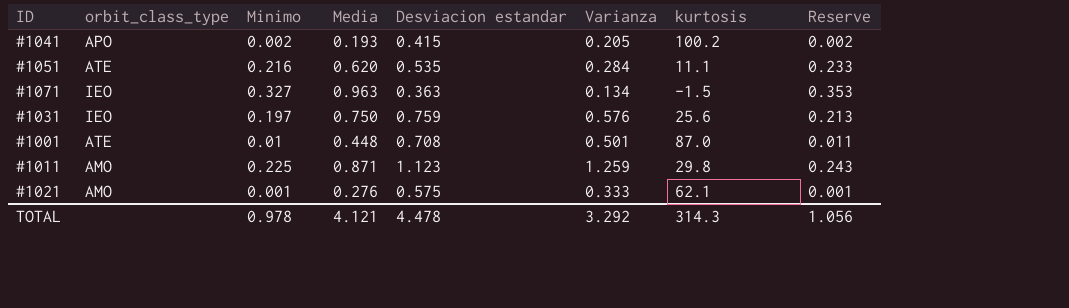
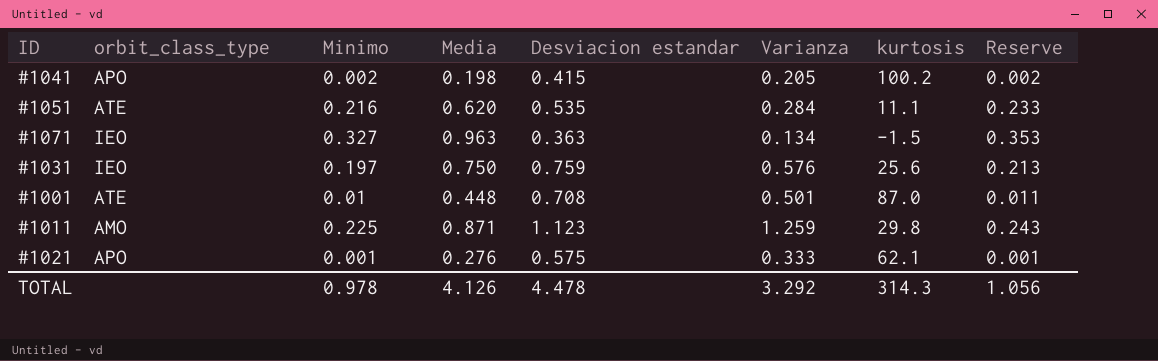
#1041 | Media: 0.193 -> 0.198
#1021 | orbit_class_type: AMO -> APO
TOTAL | Media: 4.121 -> 4.126

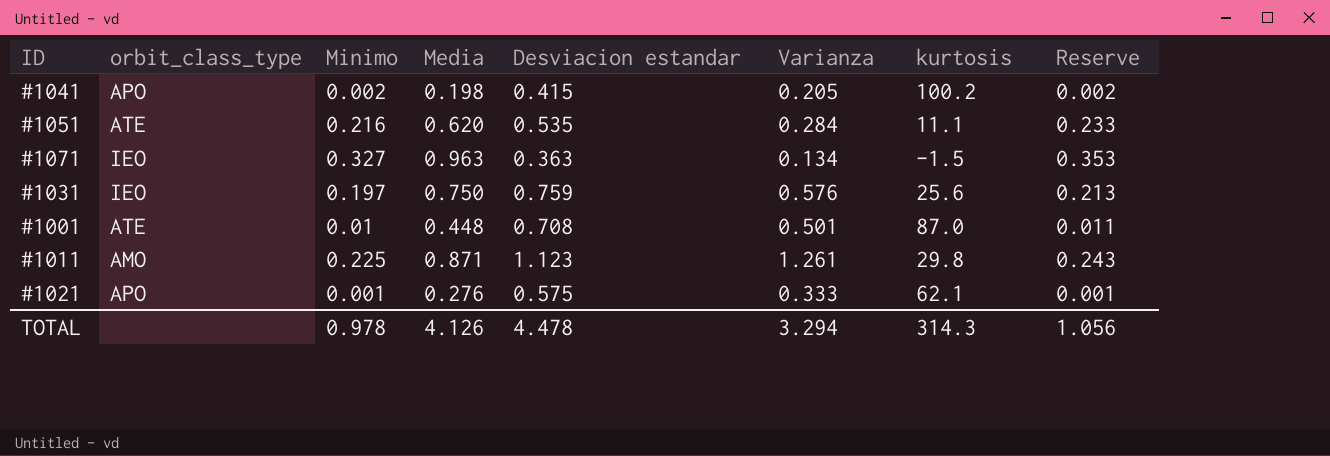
#1011 | Varianza: 1.259 -> 1.261
TOTAL | Varianza: 3.292 -> 3.294

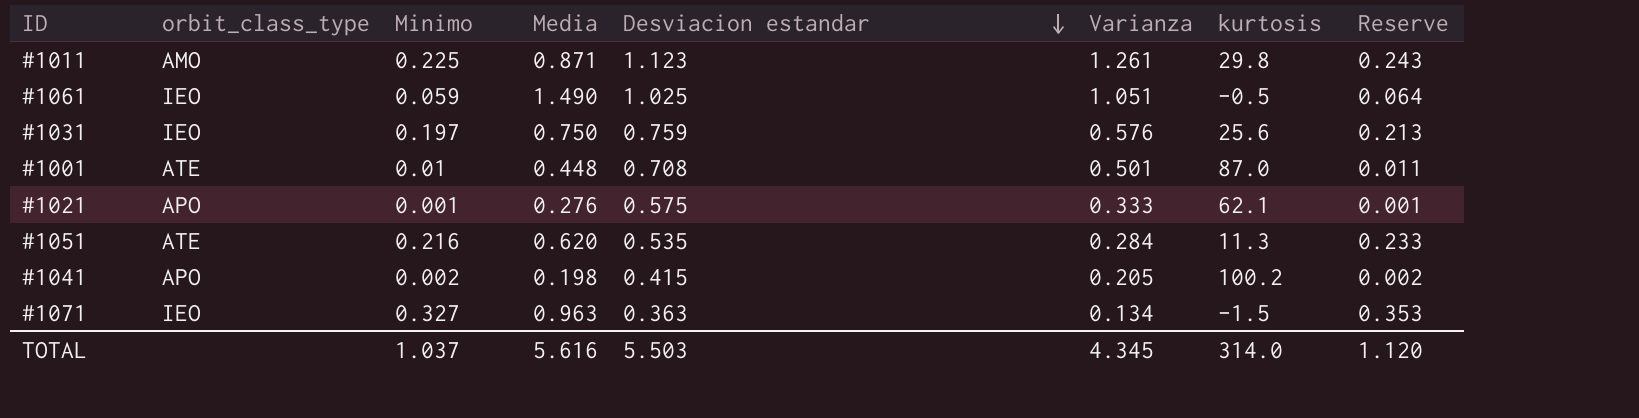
row order: none -> Desviacion estandar descending
row #1061: none -> IEO | 0.059 | 1.490 | 1.025 | 1.051 | -0.5 | 0.064
#1051 | kurtosis: 11.1 -> 11.3
TOTAL | Minimo: 0.978 -> 1.037
TOTAL | Media: 4.126 -> 5.616
TOTAL | Desviacion estandar: 4.478 -> 5.503
TOTAL | Varianza: 3.294 -> 4.345
TOTAL | kurtosis: 314.3 -> 314.0
TOTAL | Reserve: 1.056 -> 1.120

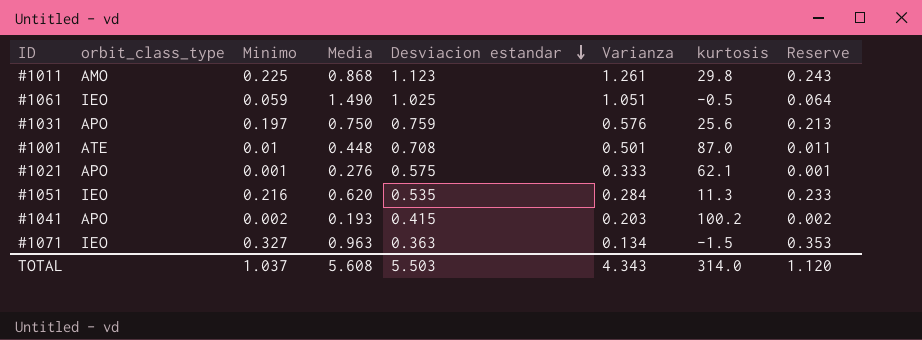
#1011 | Media: 0.871 -> 0.868
#1031 | orbit_class_type: IEO -> APO
#1051 | orbit_class_type: ATE -> IEO
#1041 | Media: 0.198 -> 0.193
#1041 | Varianza: 0.205 -> 0.203
TOTAL | Media: 5.616 -> 5.608
TOTAL | Varianza: 4.345 -> 4.343

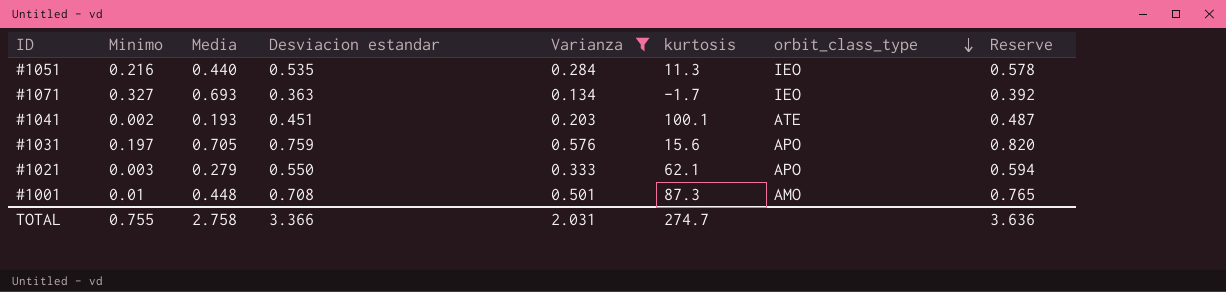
filter: none -> Varianza <= 0.576
row order: Desviacion estandar descending -> orbit_class_type descending
column orbit_class_type | position: 2 -> 7
column Reserve | formula: [Minimo] * 1.08 -> [Desviacion estandar] * 1.08
#1051 | Media: 0.620 -> 0.440
#1071 | Media: 0.963 -> 0.693
#1071 | kurtosis: -1.5 -> -1.7
#1041 | Desviacion estandar: 0.415 -> 0.451
#1041 | kurtosis: 100.2 -> 100.1
#1041 | orbit_class_type: APO -> ATE
#1031 | Media: 0.750 -> 0.705
#1031 | kurtosis: 25.6 -> 15.6
#1021 | Minimo: 0.001 -> 0.003
#1021 | Media: 0.276 -> 0.279
#1021 | Desviacion estandar: 0.575 -> 0.550
#1001 | kurtosis: 87.0 -> 87.3
#1001 | orbit_class_type: ATE -> AMO
TOTAL | Minimo: 1.037 -> 0.755
TOTAL | Media: 5.608 -> 2.758
TOTAL | Desviacion estandar: 5.503 -> 3.366
TOTAL | Varianza: 4.343 -> 2.031
TOTAL | kurtosis: 314.0 -> 274.7
TOTAL | Reserve: 1.120 -> 3.636

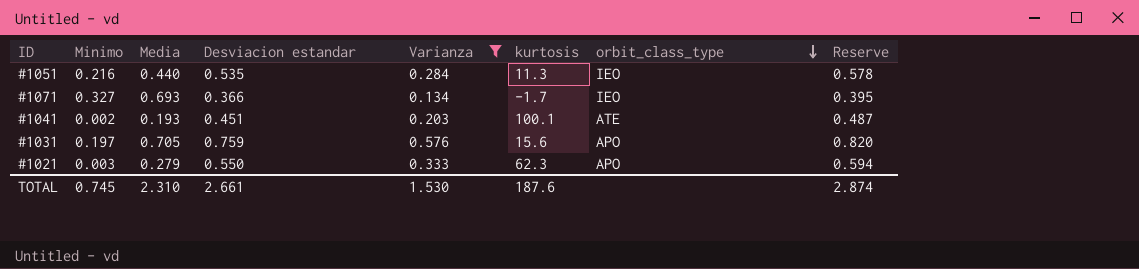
row #1001: 0.01 | 0.448 | 0.708 | 0.501 | 87.3 | AMO | 0.765 -> none
#1071 | Desviacion estandar: 0.363 -> 0.366
#1071 | Reserve: 0.392 -> 0.395
#1021 | kurtosis: 62.1 -> 62.3
TOTAL | Minimo: 0.755 -> 0.745
TOTAL | Media: 2.758 -> 2.310
TOTAL | Desviacion estandar: 3.366 -> 2.661
TOTAL | Varianza: 2.031 -> 1.530
TOTAL | kurtosis: 274.7 -> 187.6
TOTAL | Reserve: 3.636 -> 2.874

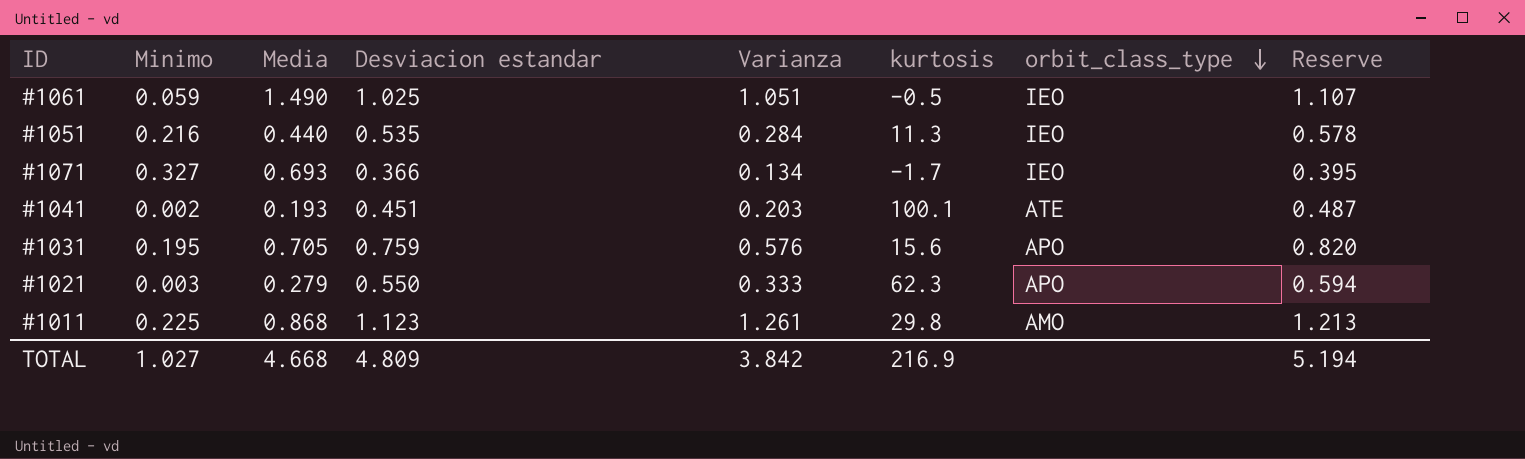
filter: Varianza <= 0.576 -> none
#1031 | Minimo: 0.197 -> 0.195
TOTAL | Minimo: 0.745 -> 1.027
TOTAL | Media: 2.310 -> 4.668
TOTAL | Desviacion estandar: 2.661 -> 4.809
TOTAL | Varianza: 1.530 -> 3.842
TOTAL | kurtosis: 187.6 -> 216.9
TOTAL | Reserve: 2.874 -> 5.194

